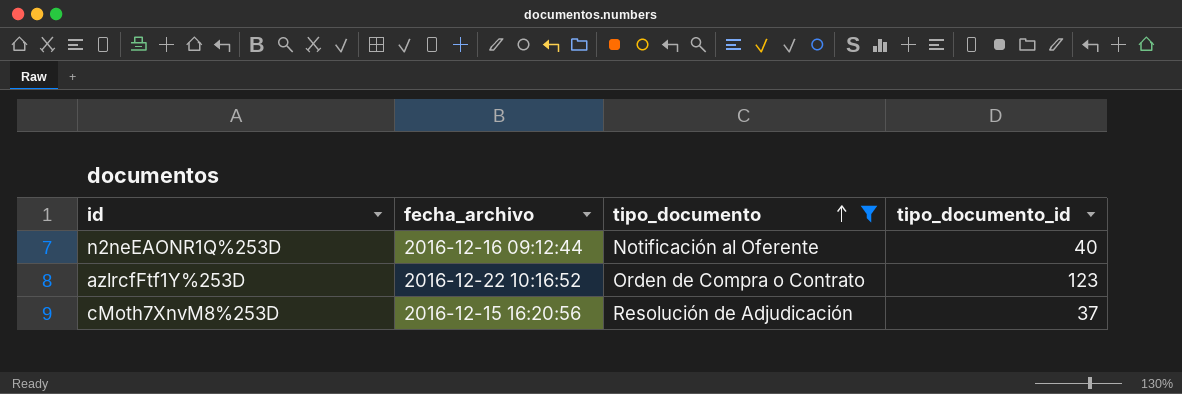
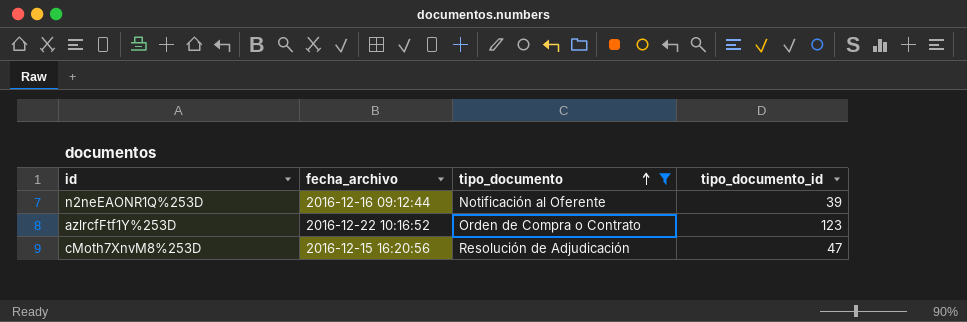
n2neEAONR1Q%253D | tipo_documento_id: 40 -> 39
cMoth7XnvM8%253D | tipo_documento_id: 37 -> 47

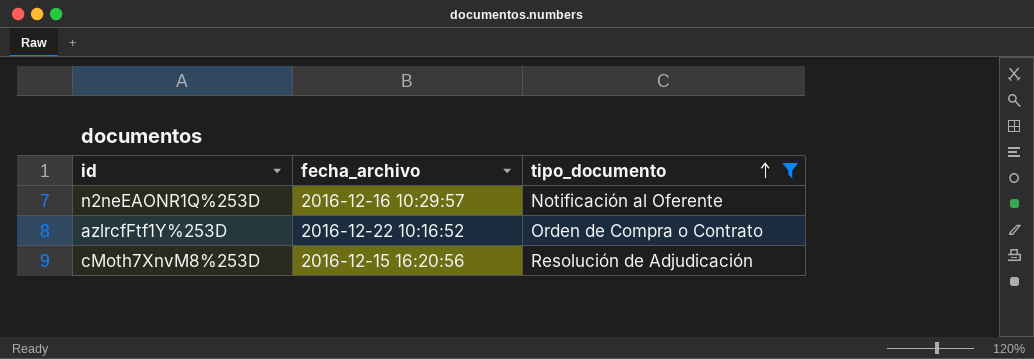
column tipo_documento_id | position: 4 -> none
n2neEAONR1Q%253D | fecha_archivo: 2016-12-16 09:12:44 -> 2016-12-16 10:29:57

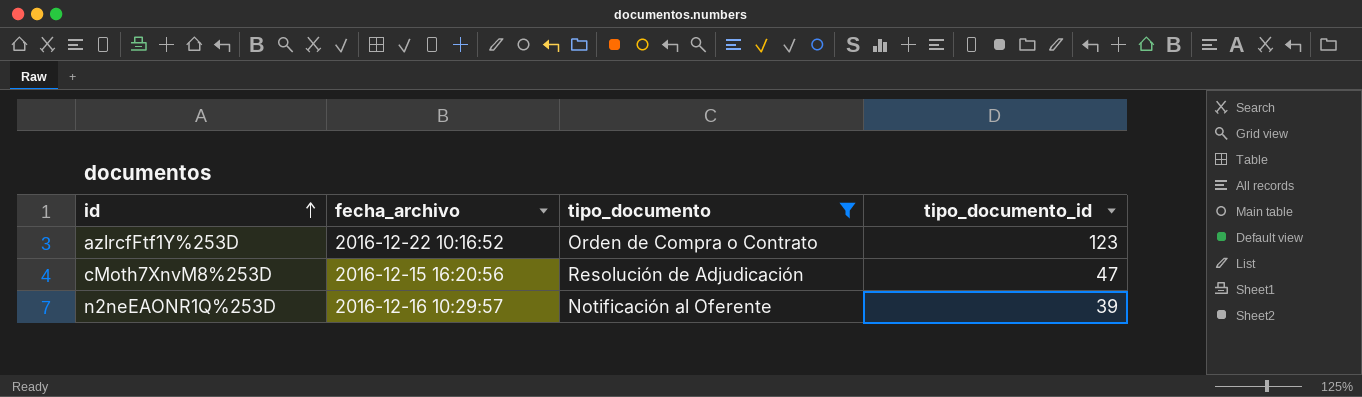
row order: tipo_documento ascending -> id ascending
column tipo_documento_id | position: none -> 4

